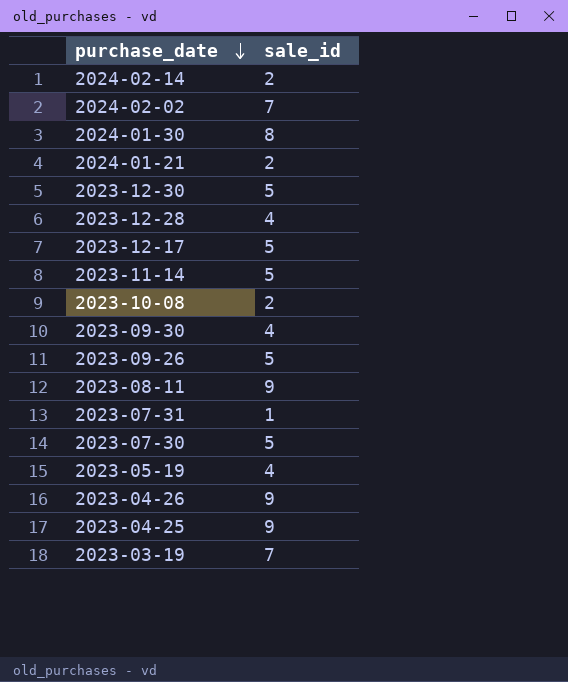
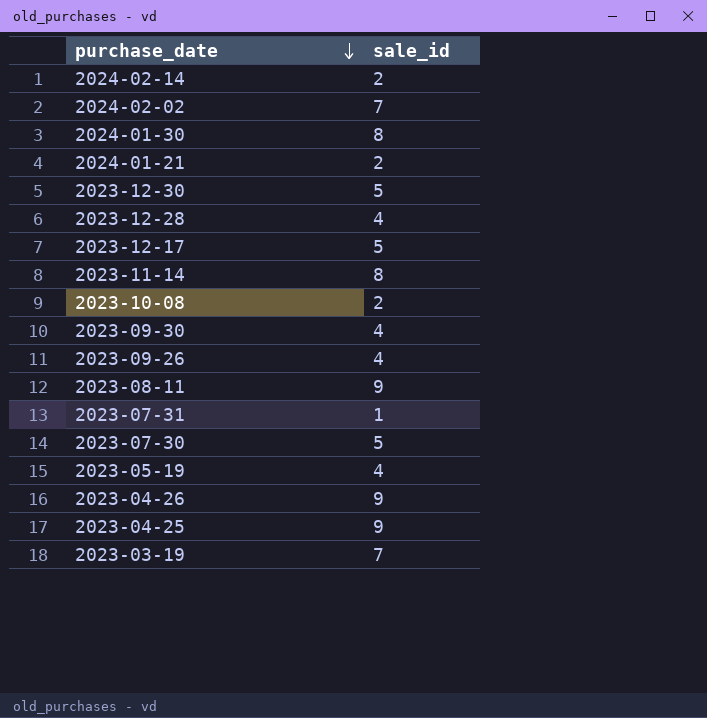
2023-11-14 | sale_id: 5 -> 8
2023-09-26 | sale_id: 5 -> 4

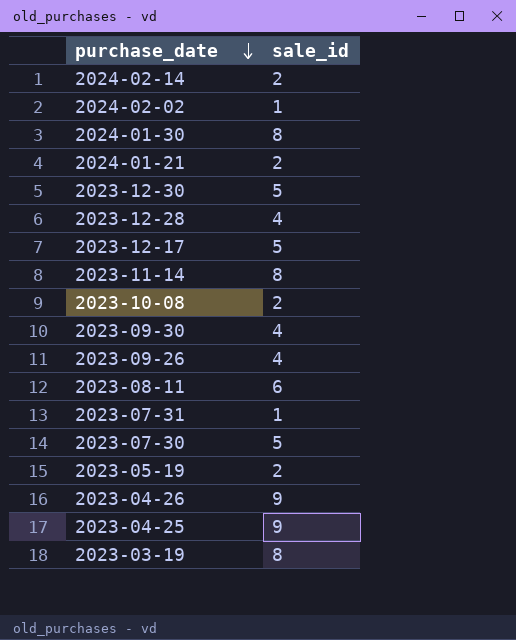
2024-02-02 | sale_id: 7 -> 1
2023-08-11 | sale_id: 9 -> 6
2023-05-19 | sale_id: 4 -> 2
2023-03-19 | sale_id: 7 -> 8

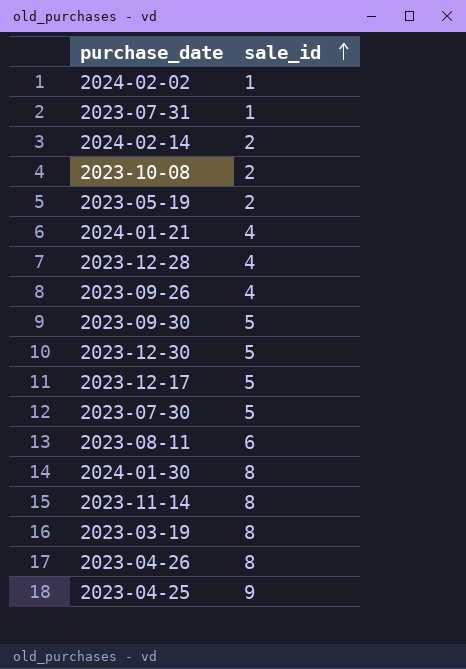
row order: purchase_date descending -> sale_id ascending
2024-01-21 | sale_id: 2 -> 4
2023-09-30 | sale_id: 4 -> 5
2023-04-26 | sale_id: 9 -> 8

